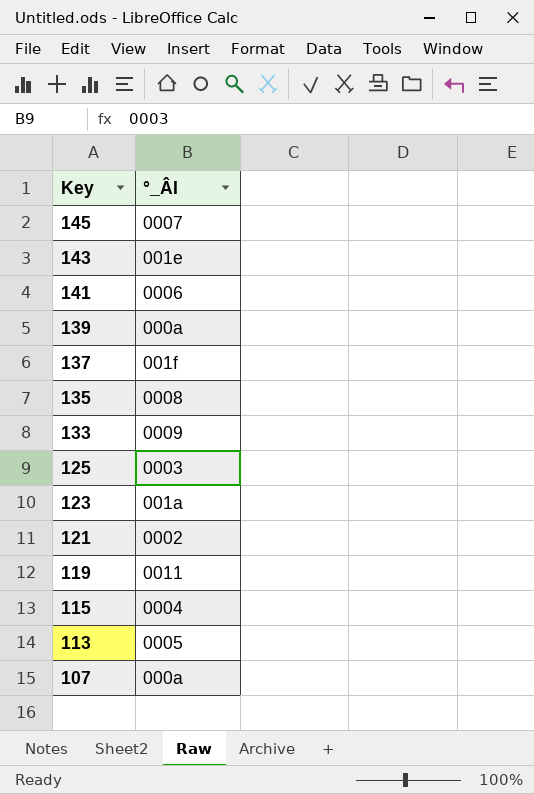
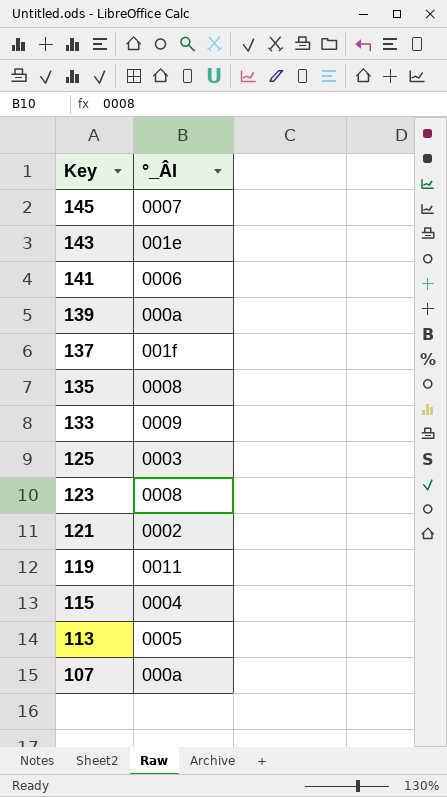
123 | °_ÂI: 001a -> 0008

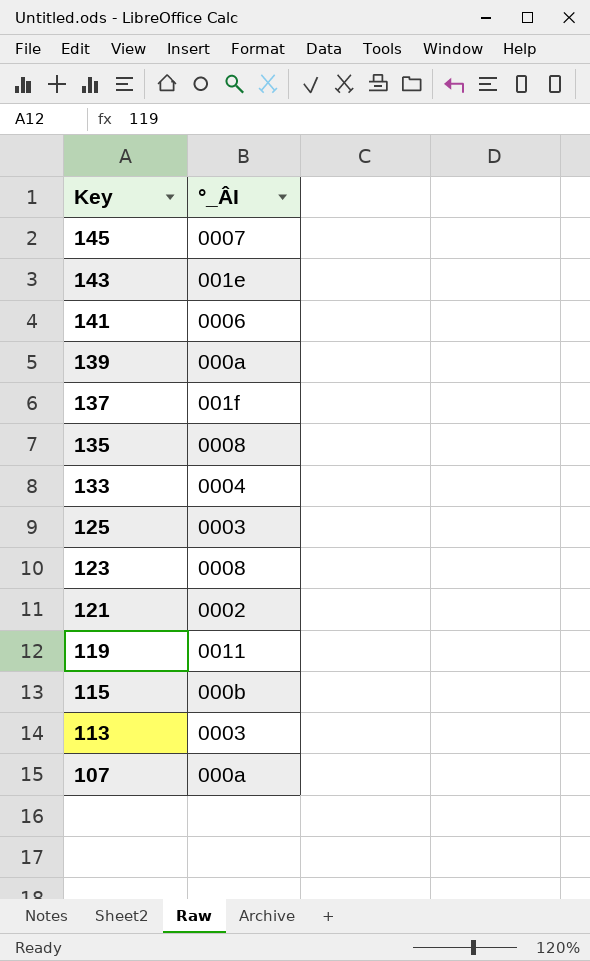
133 | °_ÂI: 0009 -> 0004
115 | °_ÂI: 0004 -> 000b
113 | °_ÂI: 0005 -> 0003

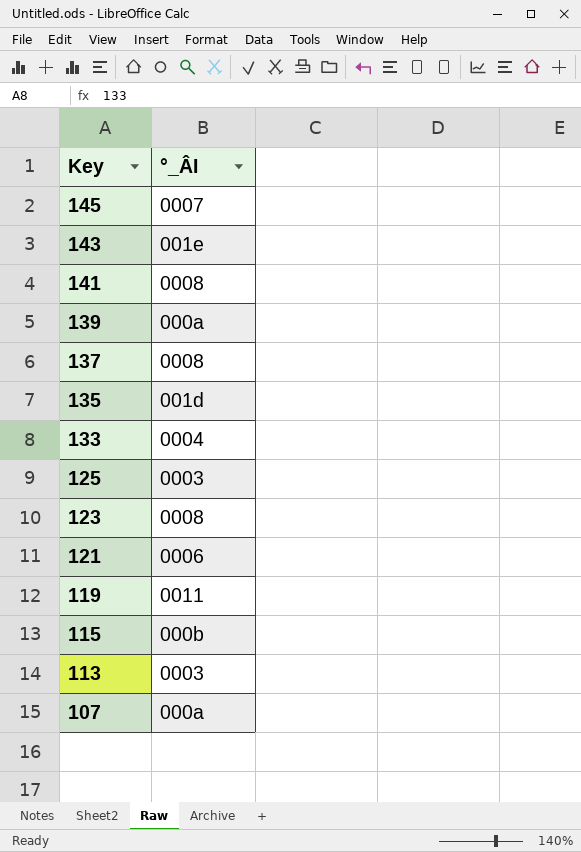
141 | °_ÂI: 0006 -> 0008
137 | °_ÂI: 001f -> 0008
135 | °_ÂI: 0008 -> 001d
121 | °_ÂI: 0002 -> 0006

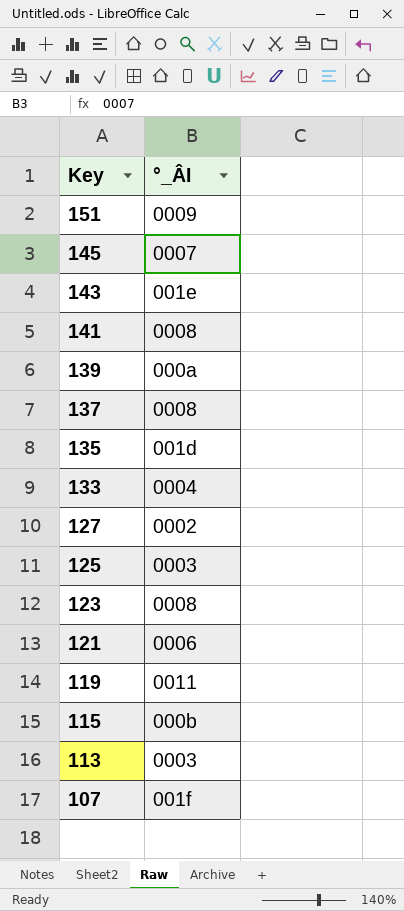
row 151: none -> 0009
row 127: none -> 0002
107 | °_ÂI: 000a -> 001f

